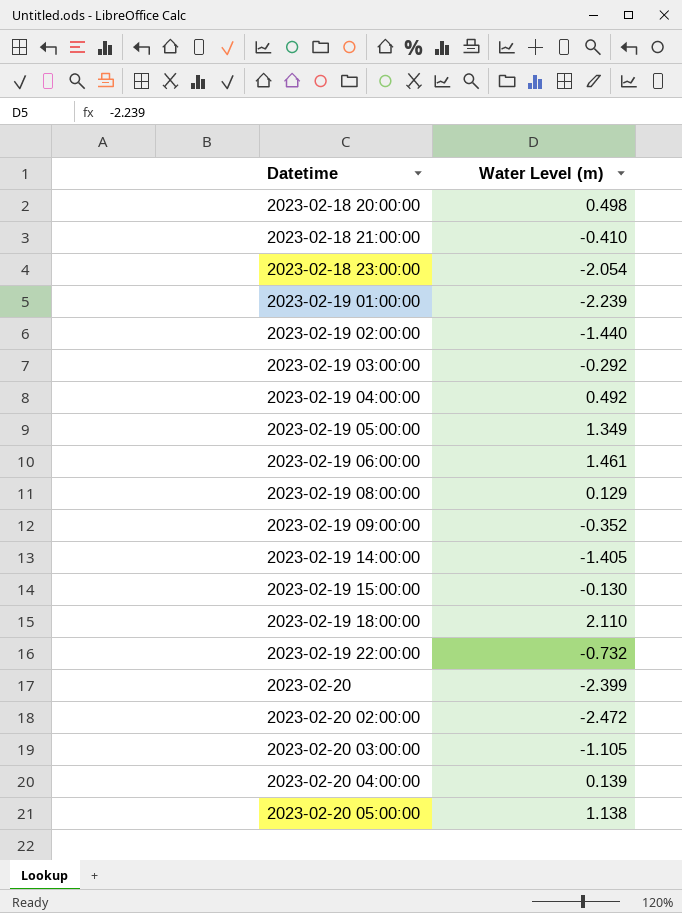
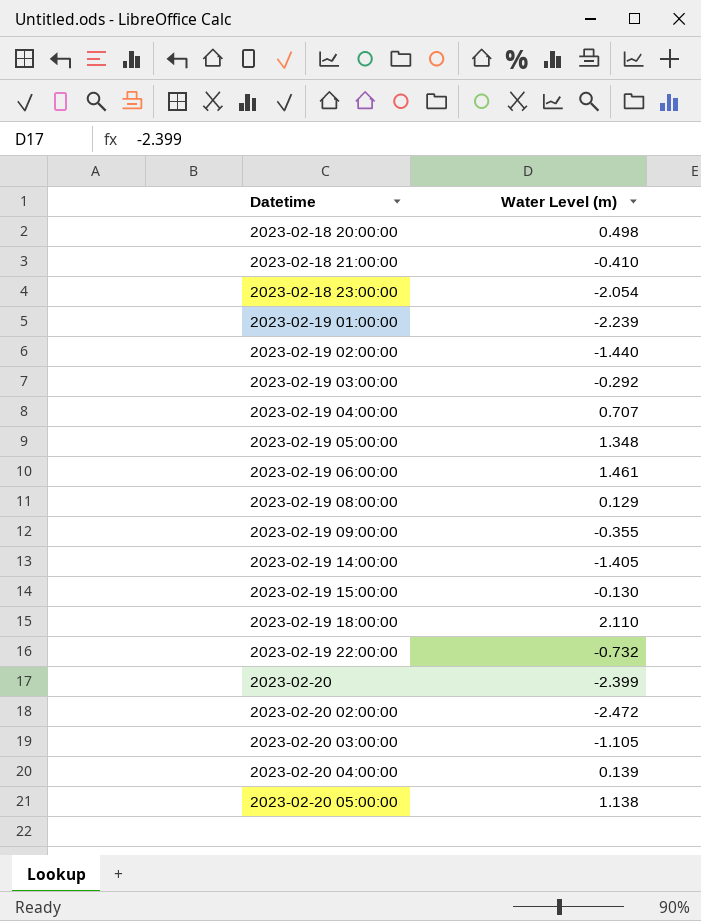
2023-02-19 04:00:00 | Water Level (m): 0.492 -> 0.707
2023-02-19 05:00:00 | Water Level (m): 1.349 -> 1.348
2023-02-19 09:00:00 | Water Level (m): -0.352 -> -0.355

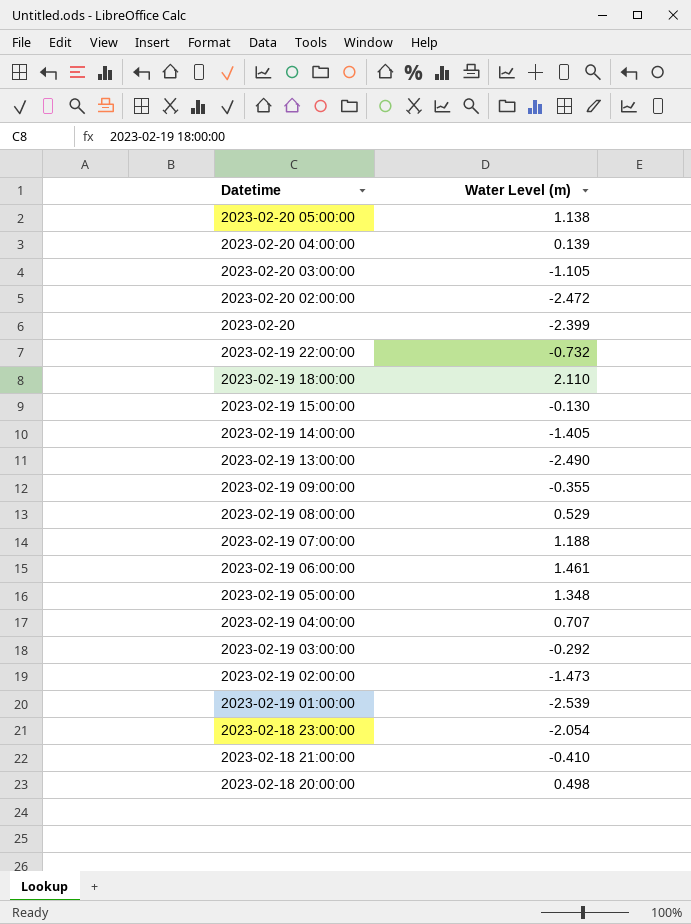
row order: Datetime ascending -> Datetime descending
row 2023-02-19 13:00:00: none -> -2.490
2023-02-19 08:00:00 | Water Level (m): 0.129 -> 0.529
row 2023-02-19 07:00:00: none -> 1.188
2023-02-19 02:00:00 | Water Level (m): -1.440 -> -1.473
2023-02-19 01:00:00 | Water Level (m): -2.239 -> -2.539

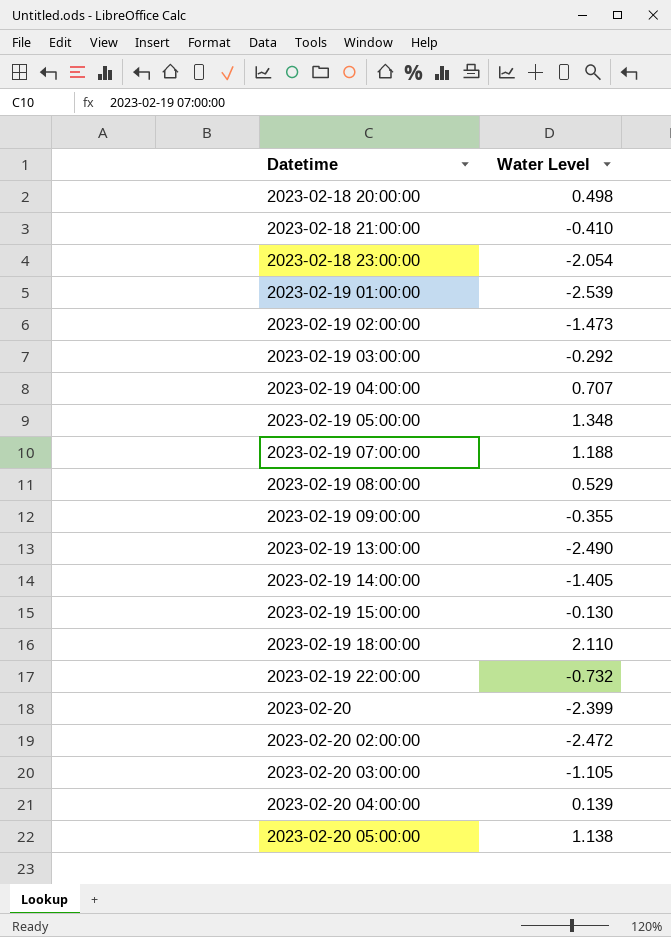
row order: Datetime descending -> Datetime ascending
column name: Water Level (m) -> Water Level
row 2023-02-19 06:00:00: 1.461 -> none

